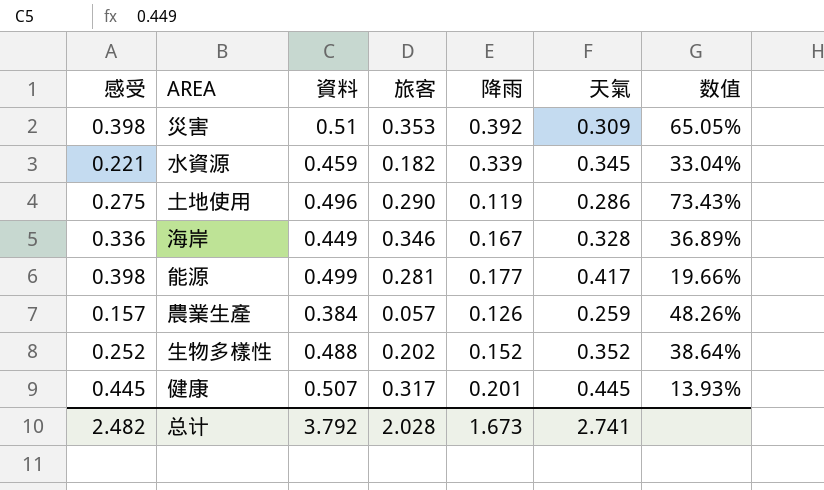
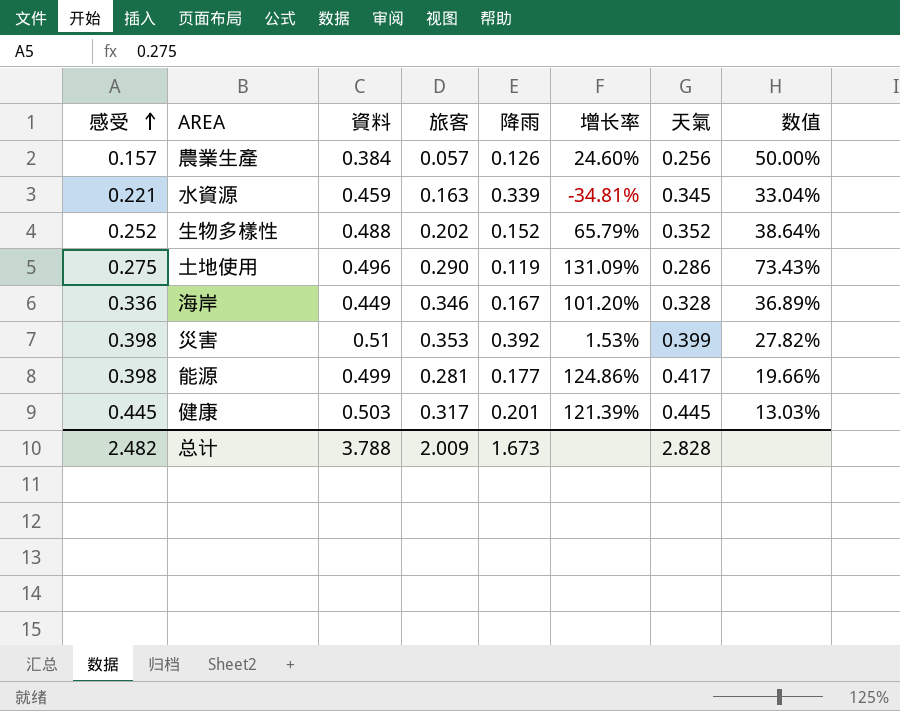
row order: none -> 感受 ascending
column 增长率 | formula: none -> ([感受] - [降雨]) / [降雨]
農業生產 | 天氣: 0.259 -> 0.256
農業生產 | 数值: 48.26% -> 50.00%
水資源 | 旅客: 0.182 -> 0.163
災害 | 天氣: 0.309 -> 0.399
災害 | 数值: 65.05% -> 27.82%
健康 | 資料: 0.507 -> 0.503
健康 | 数值: 13.93% -> 13.03%
总计 | 資料: 3.792 -> 3.788
总计 | 旅客: 2.028 -> 2.009
总计 | 天氣: 2.741 -> 2.828

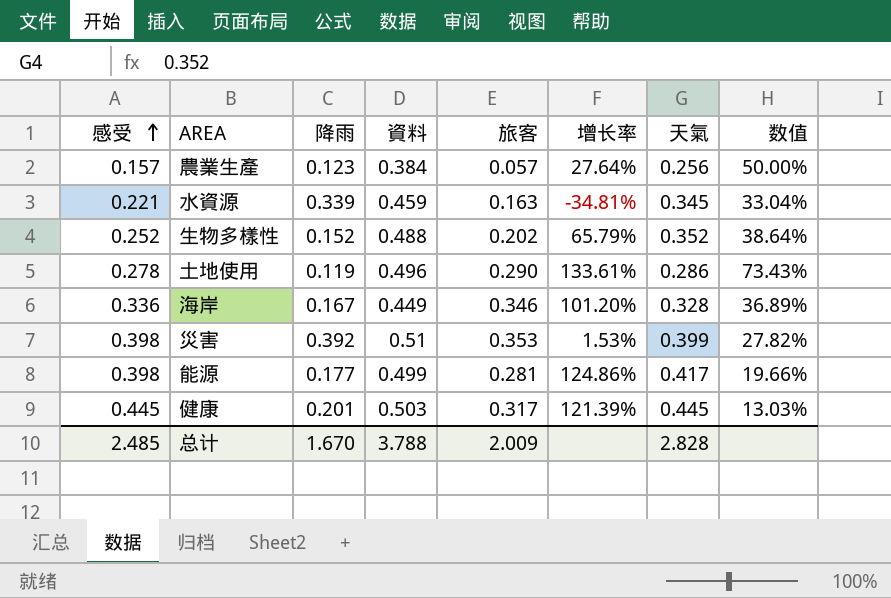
column 降雨 | position: 5 -> 3
農業生產 | 降雨: 0.126 -> 0.123
農業生產 | 增长率: 24.60% -> 27.64%
土地使用 | 感受: 0.275 -> 0.278
土地使用 | 增长率: 131.09% -> 133.61%
总计 | 感受: 2.482 -> 2.485
总计 | 降雨: 1.673 -> 1.670

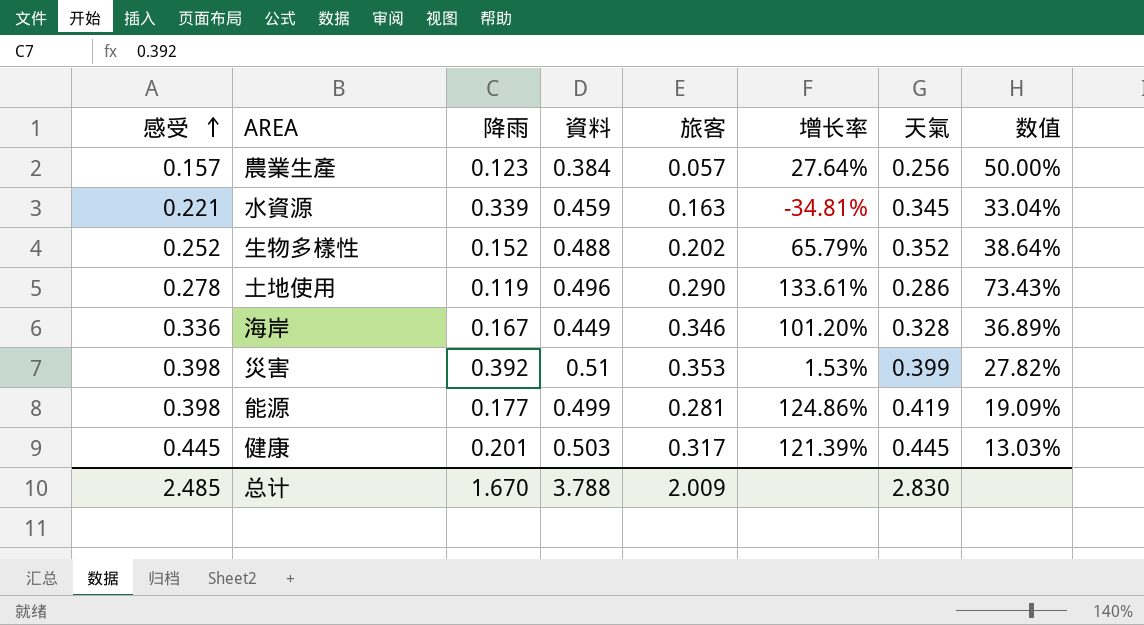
能源 | 天氣: 0.417 -> 0.419
能源 | 数值: 19.66% -> 19.09%
总计 | 天氣: 2.828 -> 2.830

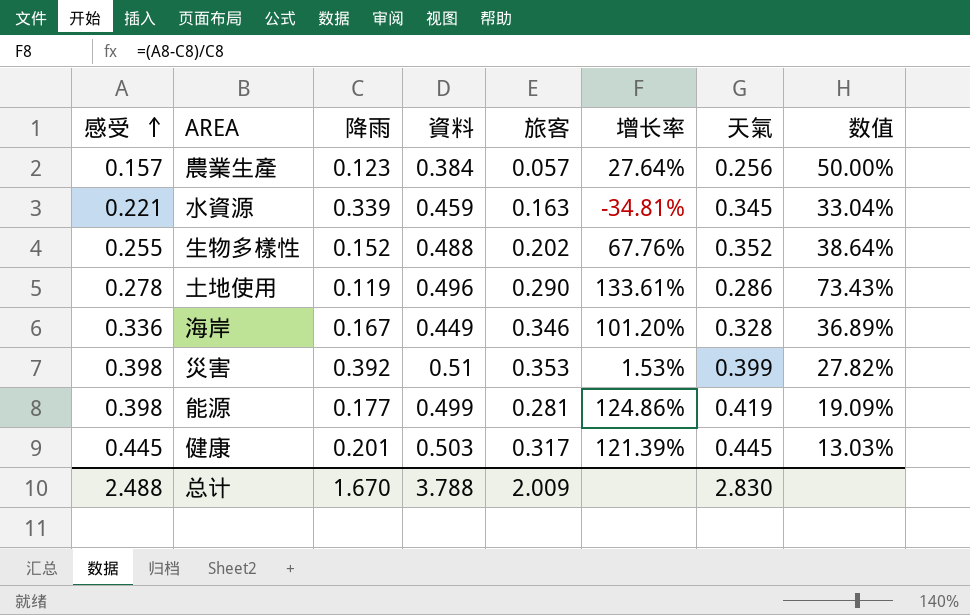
生物多樣性 | 感受: 0.252 -> 0.255
生物多樣性 | 增长率: 65.79% -> 67.76%
总计 | 感受: 2.485 -> 2.488

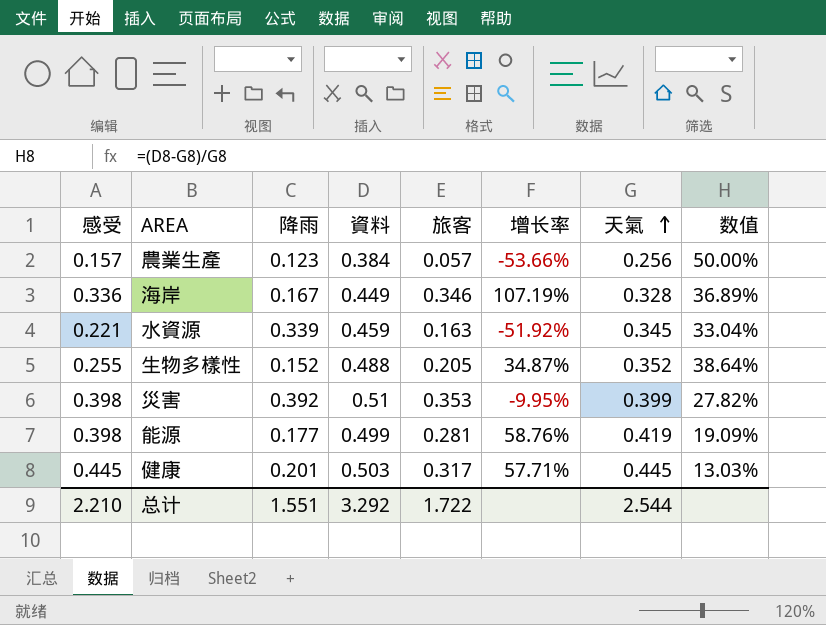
row order: 感受 ascending -> 天氣 ascending
column 增长率 | formula: ([感受] - [降雨]) / [降雨] -> ([旅客] - [降雨]) / [降雨]
row 土地使用: 0.278 | 0.119 | 0.496 | 0.290 | 133.61% | 0.286 | 73.43% -> none
生物多樣性 | 旅客: 0.202 -> 0.205
总计 | 感受: 2.488 -> 2.210
总计 | 降雨: 1.670 -> 1.551
总计 | 資料: 3.788 -> 3.292
总计 | 旅客: 2.009 -> 1.722
总计 | 天氣: 2.830 -> 2.544

